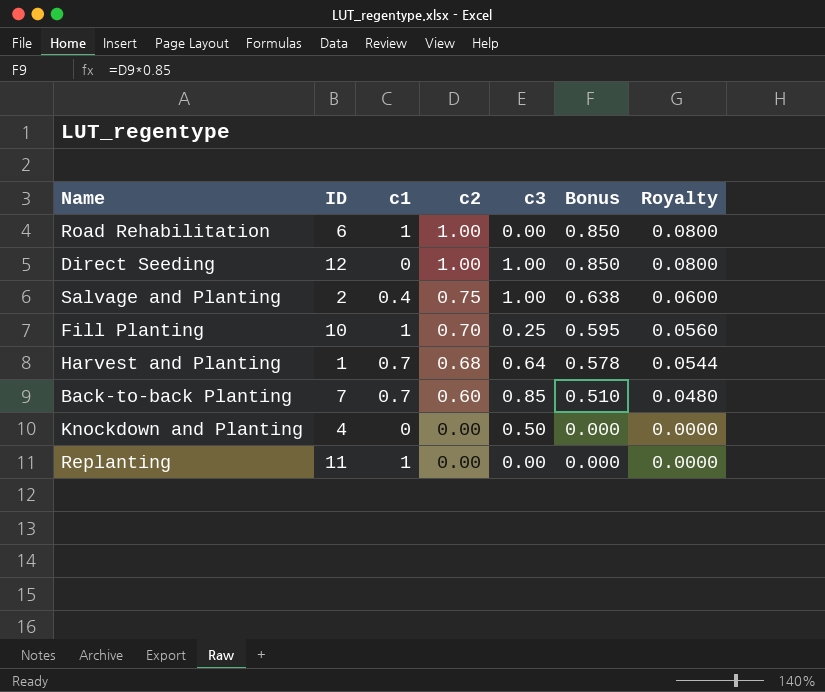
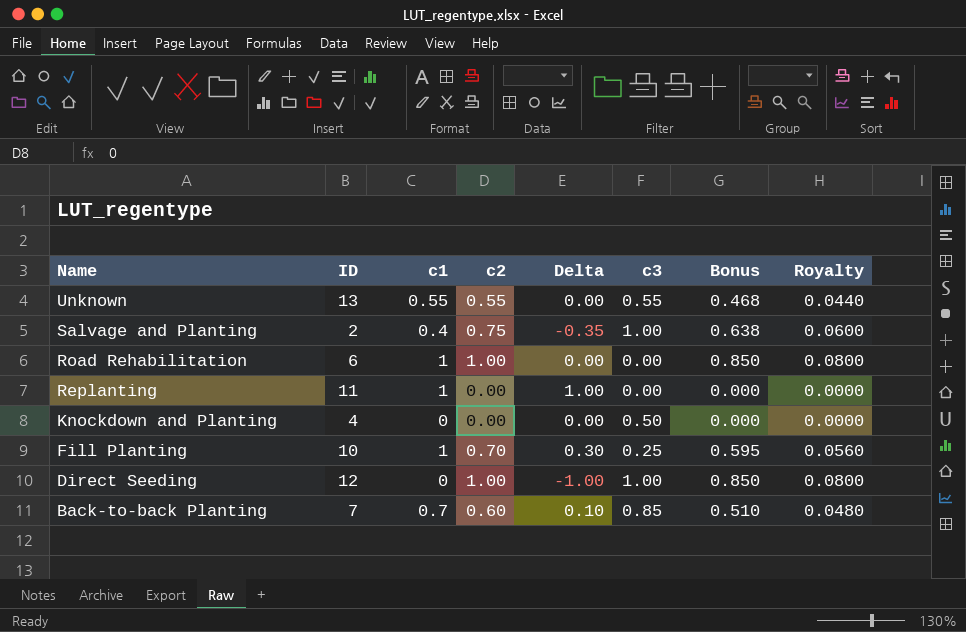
row order: c2 descending -> Name descending
column Delta | formula: none -> [c1] - [c2]
row Harvest and Planting: 1 | 0.7 | 0.68 | 0.64 | 0.578 | 0.0544 -> none
row Unknown: none -> 13 | 0.55 | 0.55 | 0.00 | 0.55 | 0.468 | 0.0440

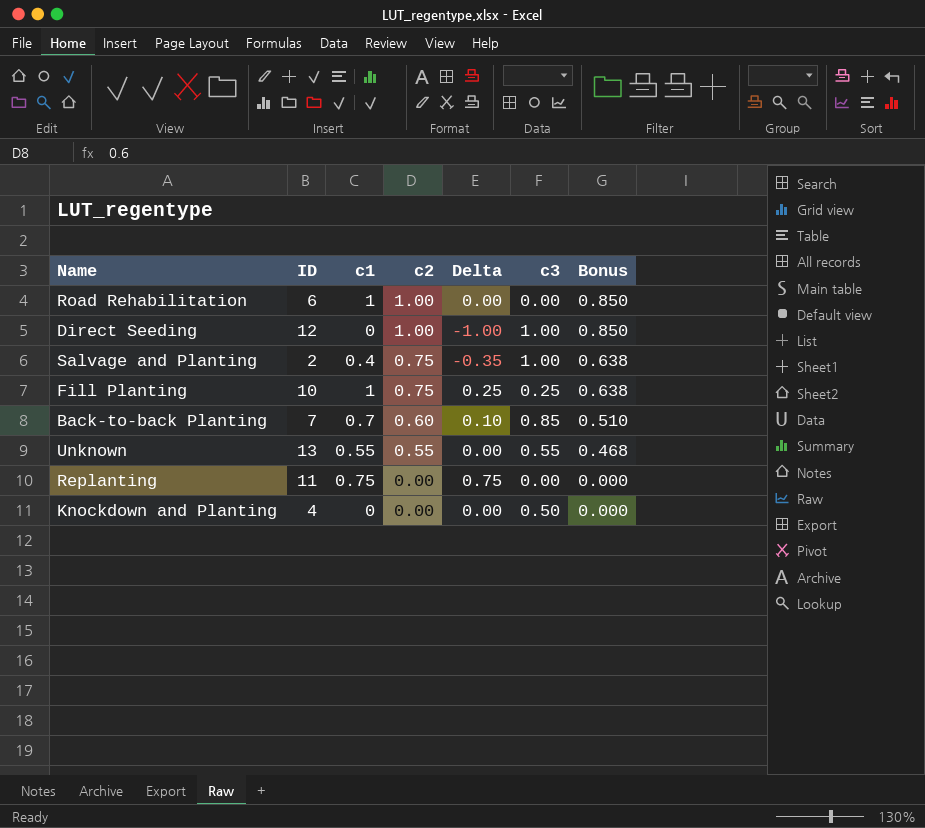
row order: Name descending -> c2 descending
column Royalty | formula: [c2] * 0.08 -> none
Fill Planting | c2: 0.70 -> 0.75
Fill Planting | Delta: 0.30 -> 0.25
Fill Planting | Bonus: 0.595 -> 0.638
Replanting | c1: 1 -> 0.75
Replanting | Delta: 1.00 -> 0.75

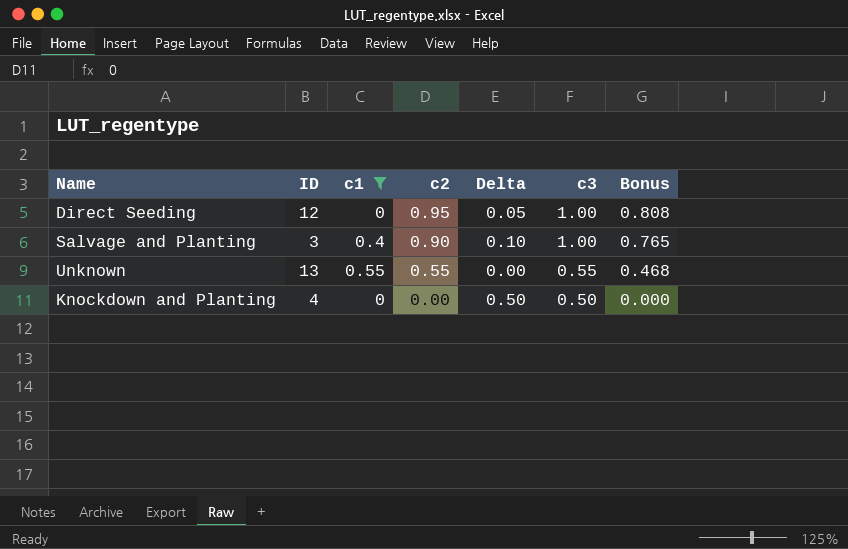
filter: none -> c1 <= 0.55
column Delta | formula: [c1] - [c2] -> [c3] - [c2]
Direct Seeding | c2: 1.00 -> 0.95
Direct Seeding | Bonus: 0.850 -> 0.808
Salvage and Planting | ID: 2 -> 3
Salvage and Planting | c2: 0.75 -> 0.90
Salvage and Planting | Bonus: 0.638 -> 0.765

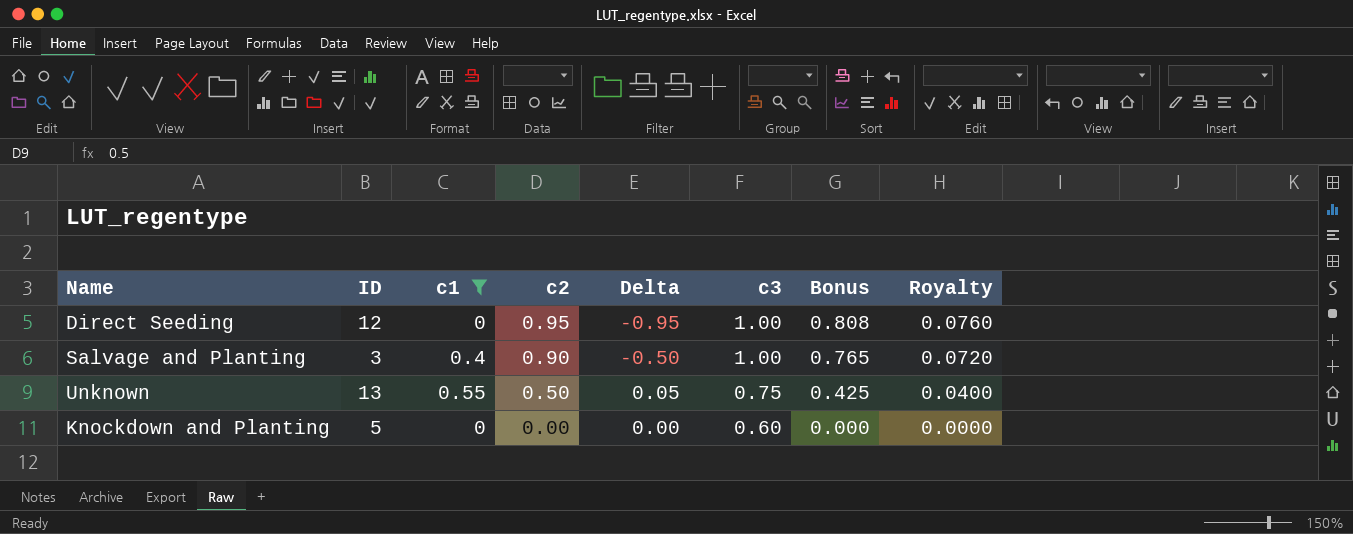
column Delta | formula: [c3] - [c2] -> [c1] - [c2]
column Royalty | formula: none -> [c2] * 0.08
Unknown | c2: 0.55 -> 0.50
Unknown | c3: 0.55 -> 0.75
Unknown | Bonus: 0.468 -> 0.425
Knockdown and Planting | ID: 4 -> 5
Knockdown and Planting | c3: 0.50 -> 0.60

